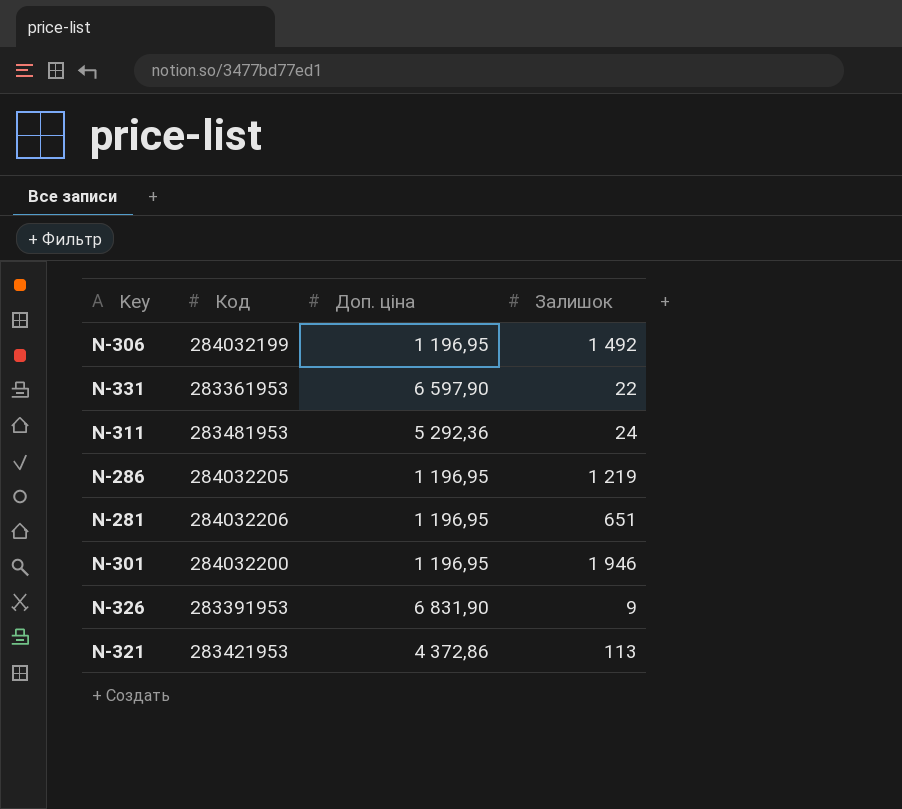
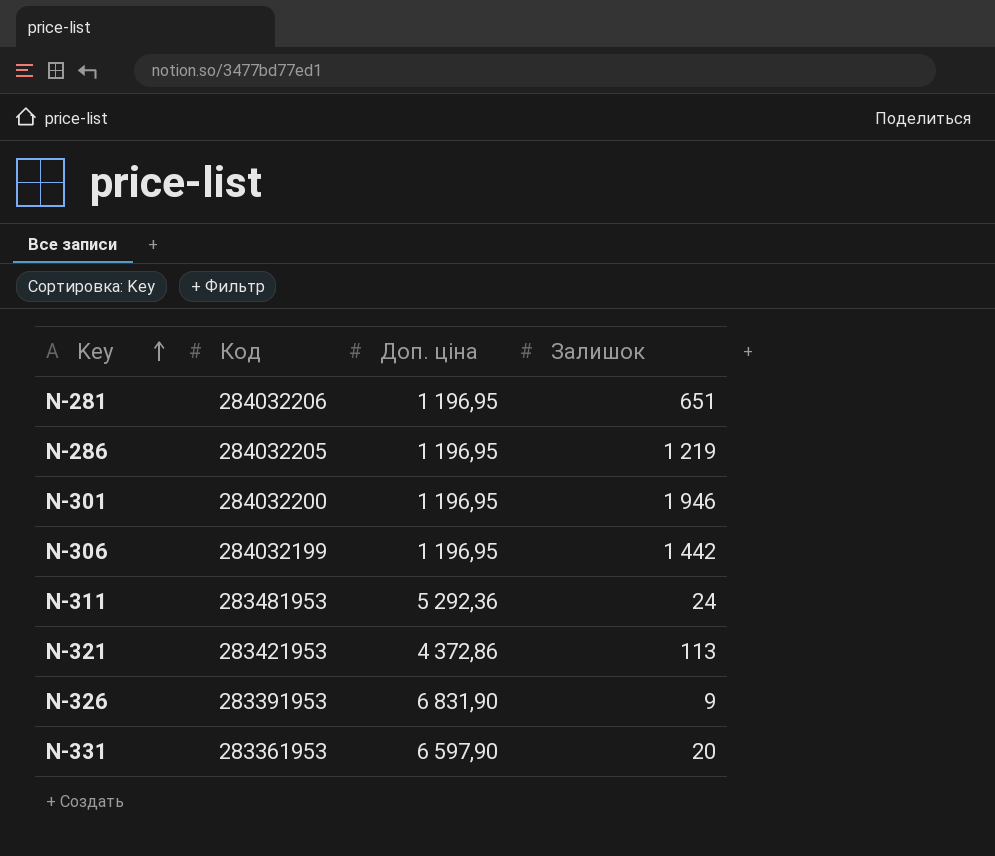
row order: none -> Key ascending
N-306 | Залишок: 1 492 -> 1 442
N-331 | Залишок: 22 -> 20

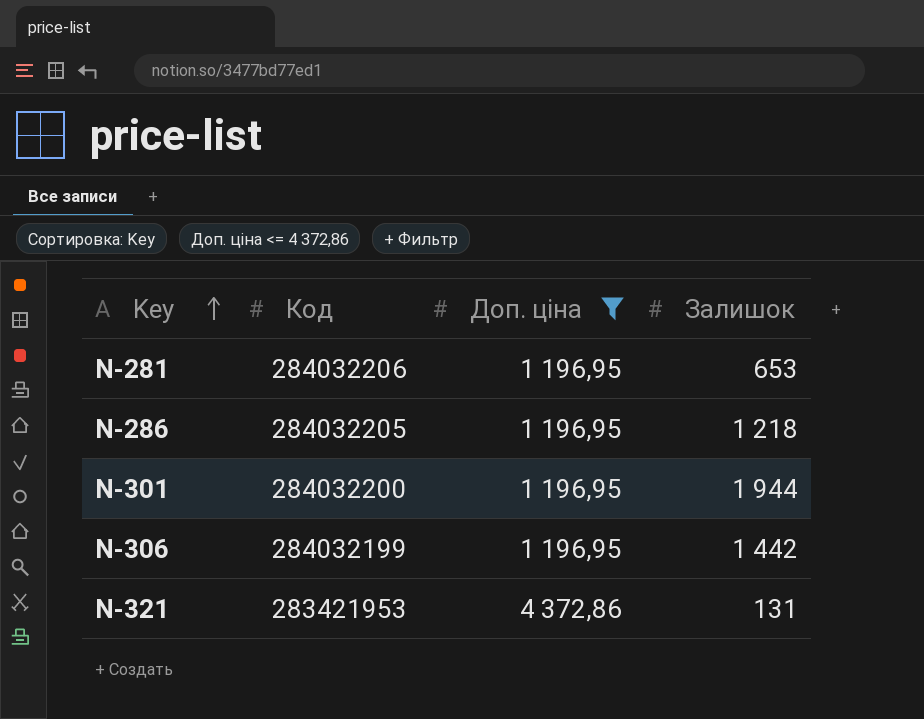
filter: none -> Доп. ціна <= 4 372,86
N-281 | Залишок: 651 -> 653
N-286 | Залишок: 1 219 -> 1 218
N-301 | Залишок: 1 946 -> 1 944
N-321 | Залишок: 113 -> 131

